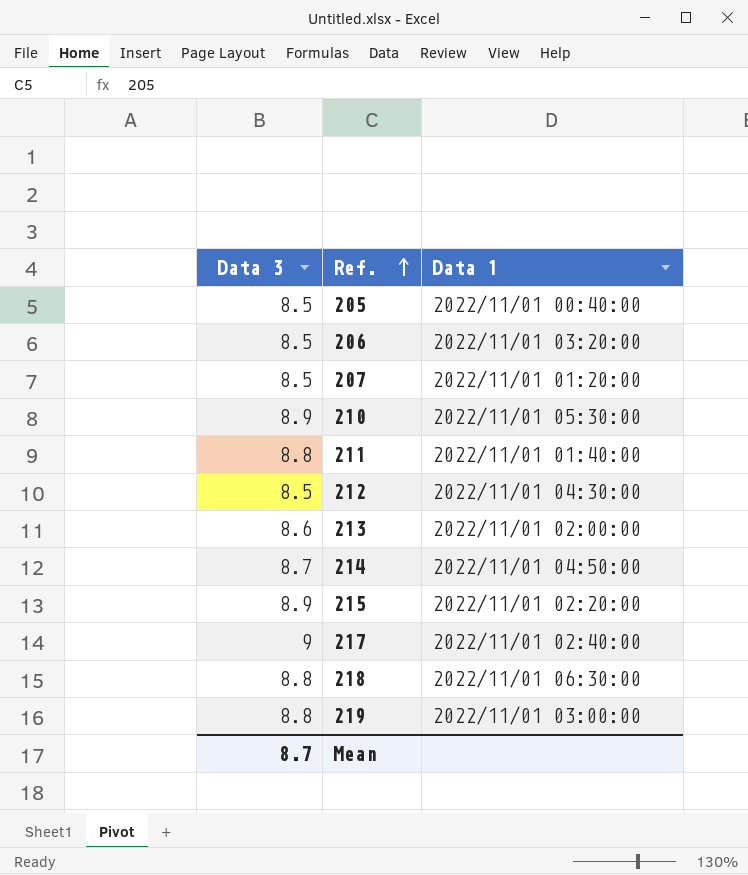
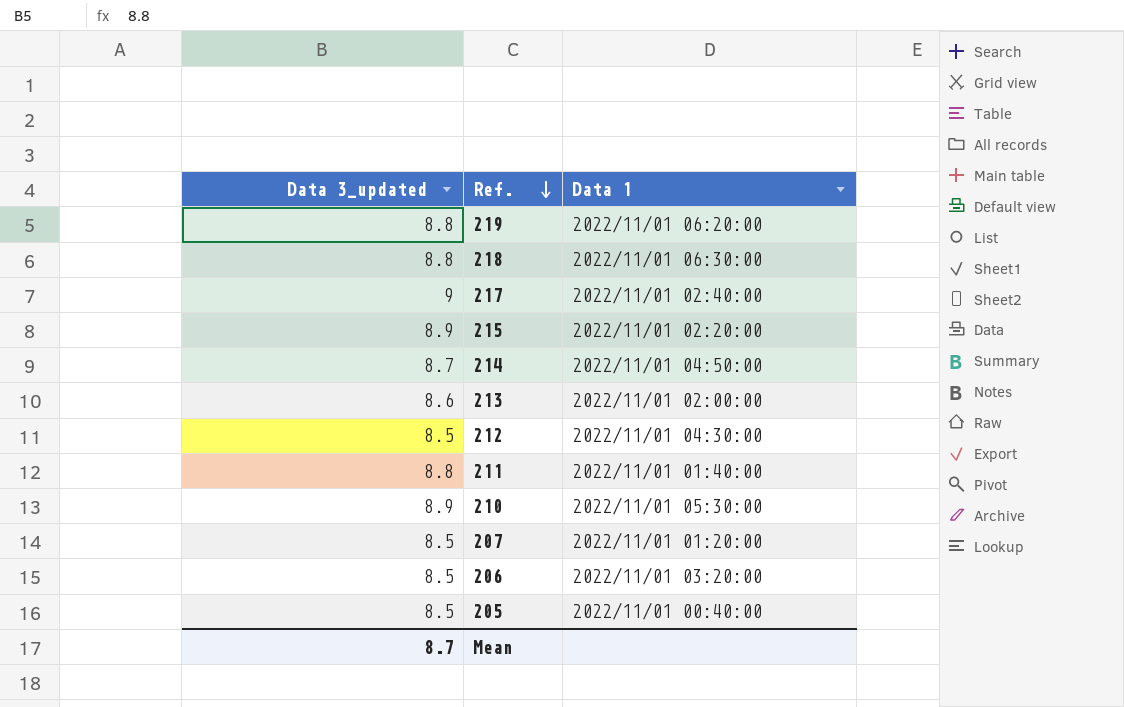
row order: Ref. ascending -> Ref. descending
column name: Data 3 -> Data 3_updated
219 | Data 1: 2022/11/01 03:00:00 -> 2022/11/01 06:20:00

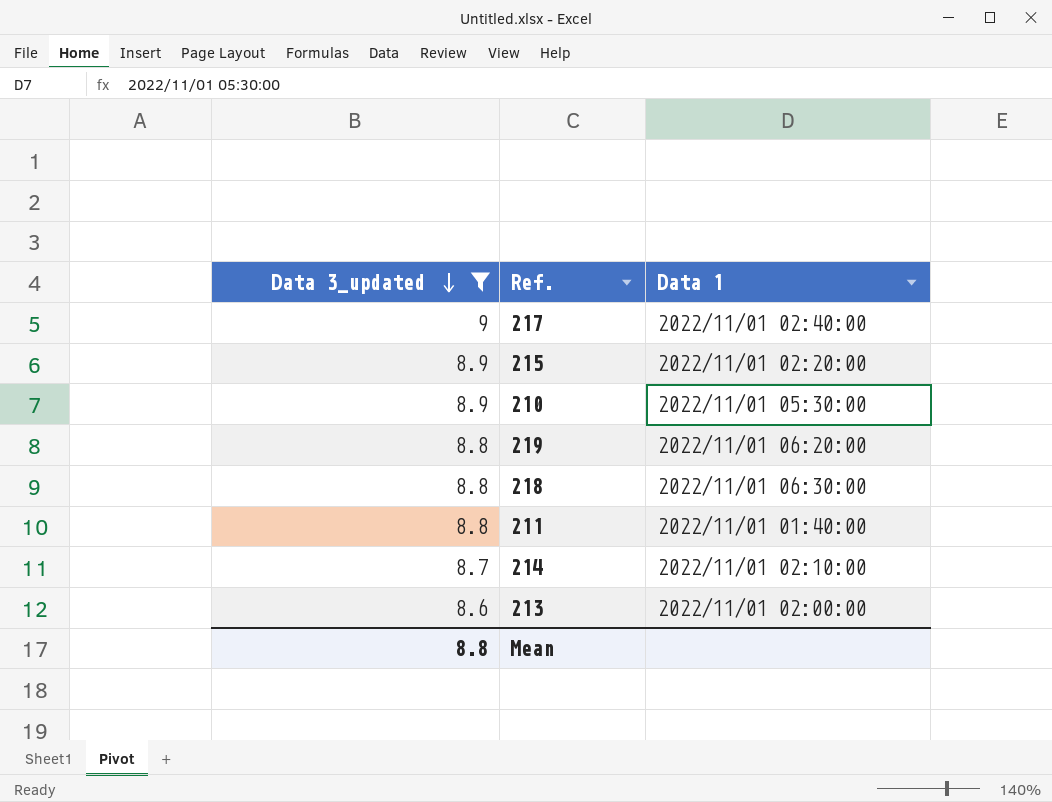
filter: none -> Data 3_updated != 8.5
row order: Ref. descending -> Data 3_updated descending
214 | Data 1: 2022/11/01 04:50:00 -> 2022/11/01 02:10:00
Mean | Data 3_updated: 8.7 -> 8.8

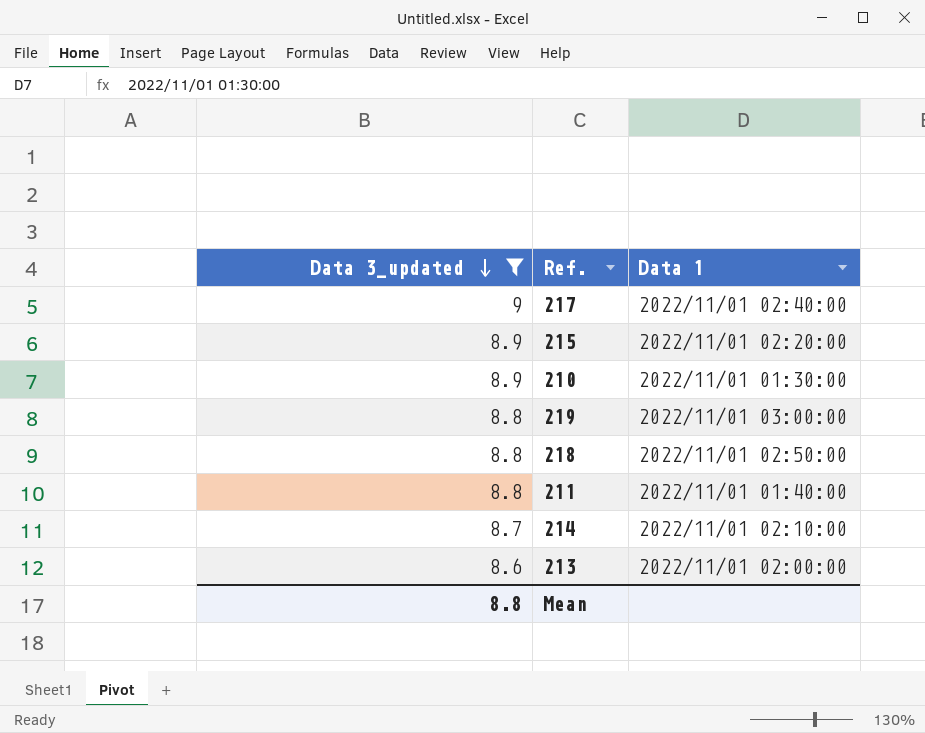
210 | Data 1: 2022/11/01 05:30:00 -> 2022/11/01 01:30:00
219 | Data 1: 2022/11/01 06:20:00 -> 2022/11/01 03:00:00
218 | Data 1: 2022/11/01 06:30:00 -> 2022/11/01 02:50:00

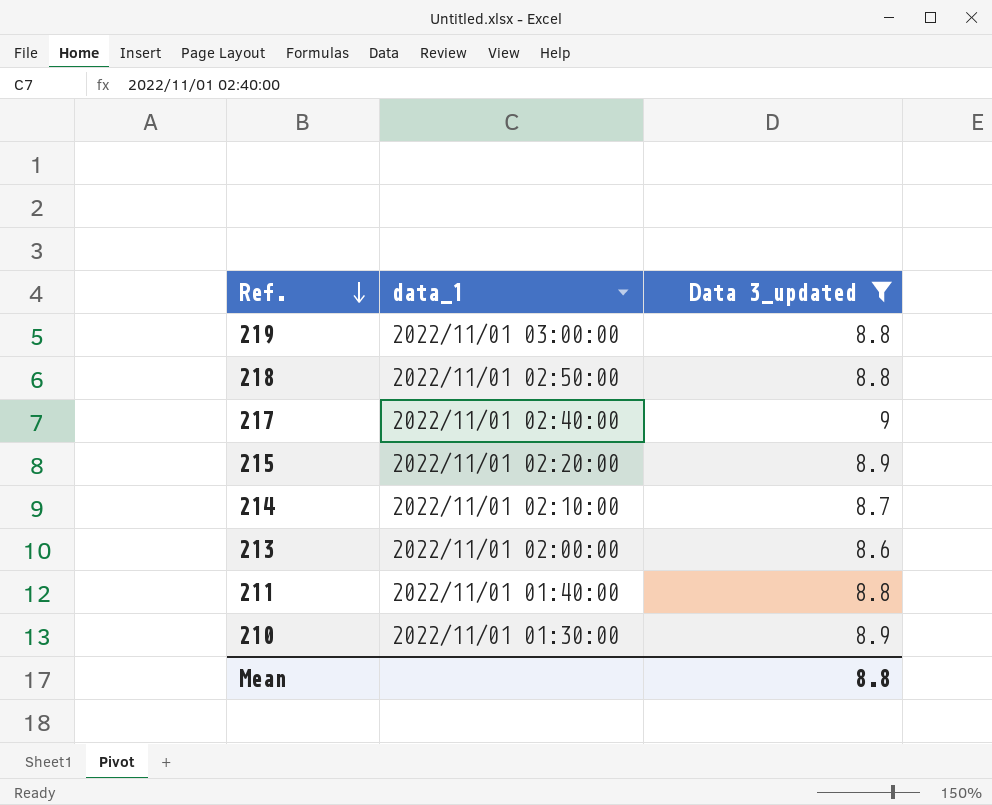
row order: Data 3_updated descending -> Ref. descending
column name: Data 1 -> data_1
column Data 3_updated | position: 1 -> 3

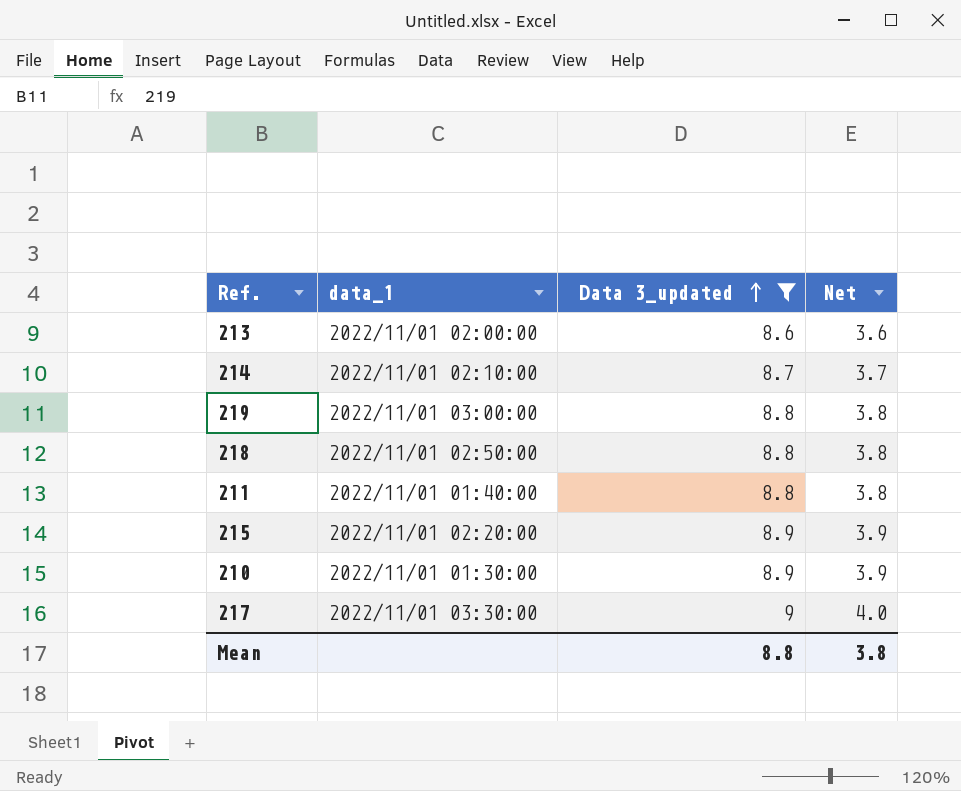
row order: Ref. descending -> Data 3_updated ascending
column Net | formula: none -> [Data 3_updated] - 5
217 | data_1: 2022/11/01 02:40:00 -> 2022/11/01 03:30:00

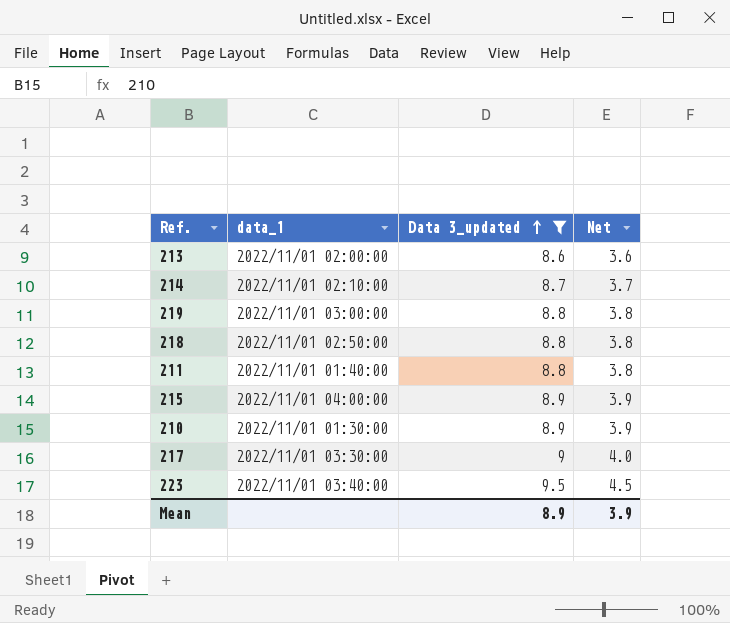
215 | data_1: 2022/11/01 02:20:00 -> 2022/11/01 04:00:00
row 223: none -> 2022/11/01 03:40:00 | 9.5 | 4.5
Mean | Data 3_updated: 8.8 -> 8.9
Mean | Net: 3.8 -> 3.9

